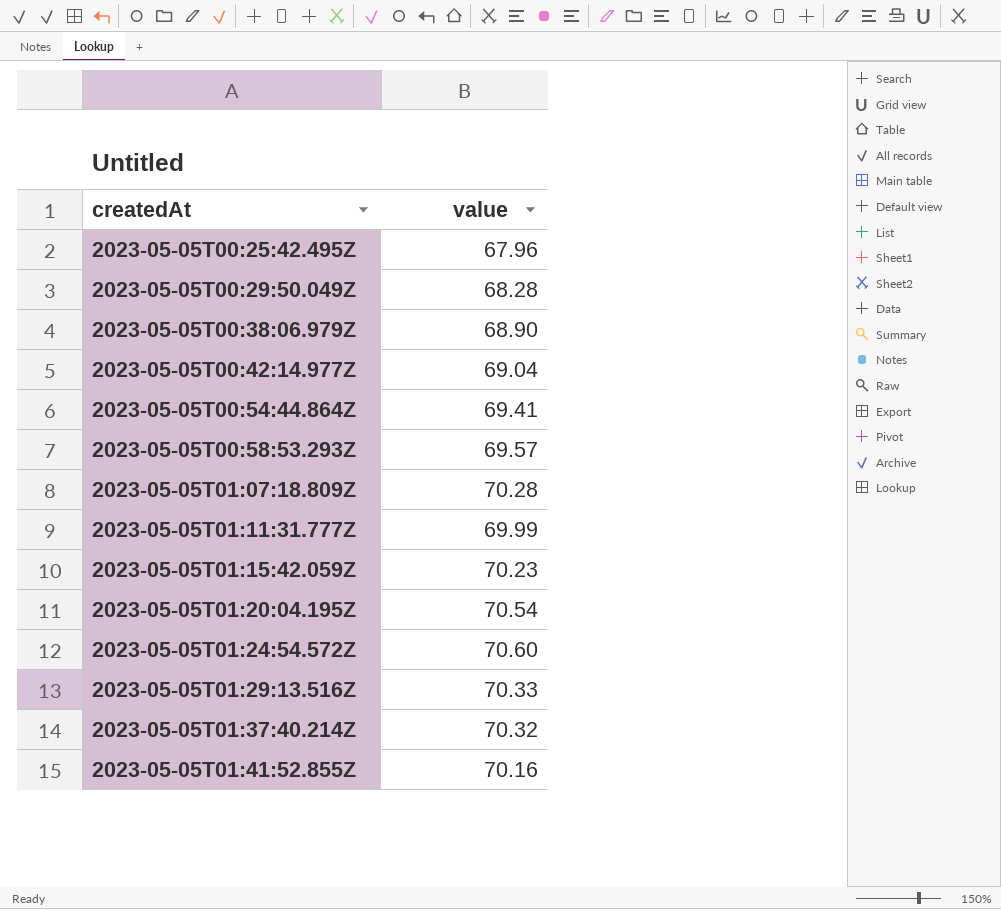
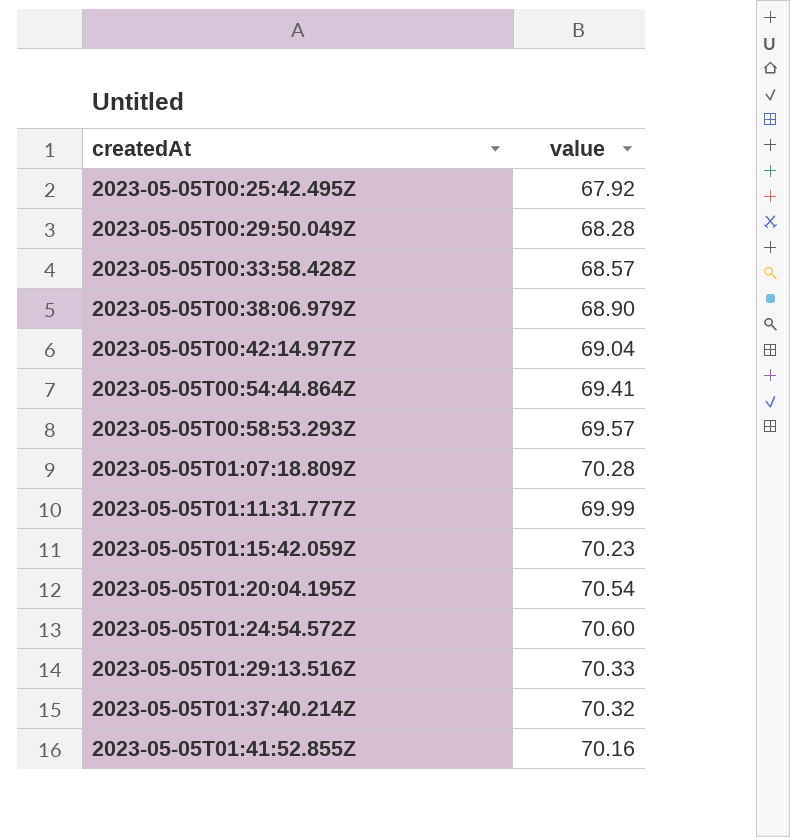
2023-05-05T00:25:42.495Z | value: 67.96 -> 67.92
row 2023-05-05T00:33:58.428Z: none -> 68.57

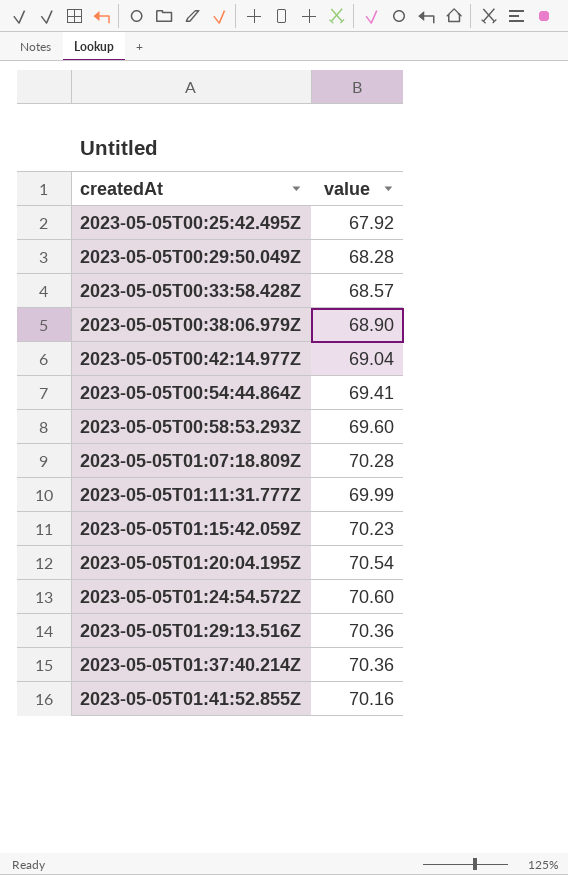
2023-05-05T00:58:53.293Z | value: 69.57 -> 69.60
2023-05-05T01:29:13.516Z | value: 70.33 -> 70.36
2023-05-05T01:37:40.214Z | value: 70.32 -> 70.36

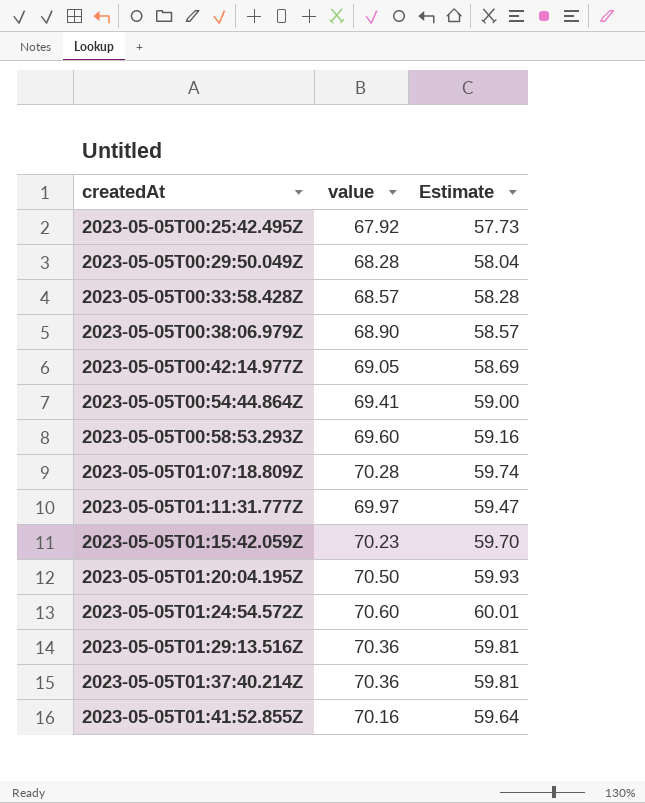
column Estimate | formula: none -> [value] * 0.85
2023-05-05T00:42:14.977Z | value: 69.04 -> 69.05
2023-05-05T01:11:31.777Z | value: 69.99 -> 69.97
2023-05-05T01:20:04.195Z | value: 70.54 -> 70.50

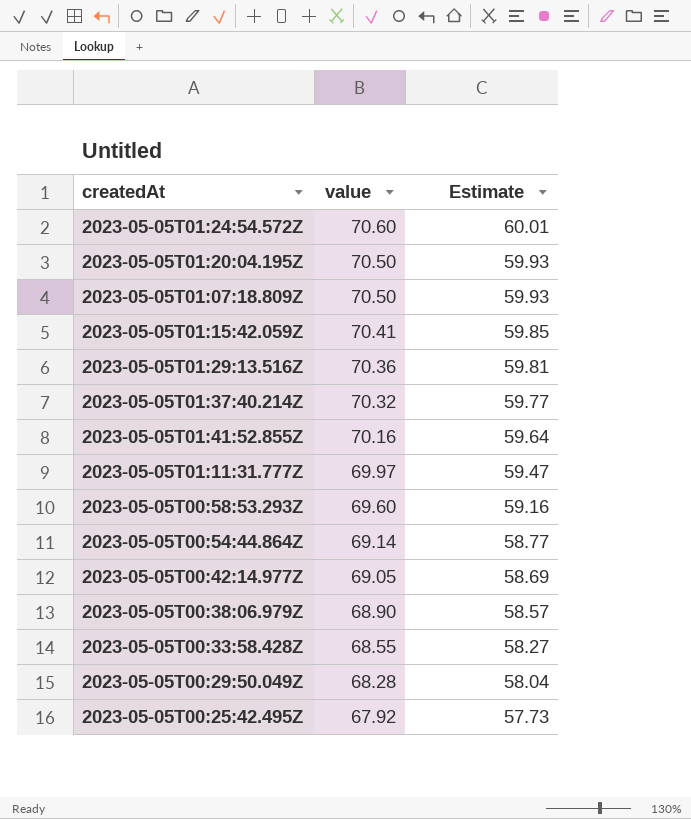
row order: createdAt ascending -> value descending
2023-05-05T01:07:18.809Z | value: 70.28 -> 70.50
2023-05-05T01:07:18.809Z | Estimate: 59.74 -> 59.93
2023-05-05T01:15:42.059Z | value: 70.23 -> 70.41
2023-05-05T01:15:42.059Z | Estimate: 59.70 -> 59.85
2023-05-05T01:37:40.214Z | value: 70.36 -> 70.32
2023-05-05T01:37:40.214Z | Estimate: 59.81 -> 59.77
2023-05-05T00:54:44.864Z | value: 69.41 -> 69.14
2023-05-05T00:54:44.864Z | Estimate: 59.00 -> 58.77
2023-05-05T00:33:58.428Z | value: 68.57 -> 68.55
2023-05-05T00:33:58.428Z | Estimate: 58.28 -> 58.27

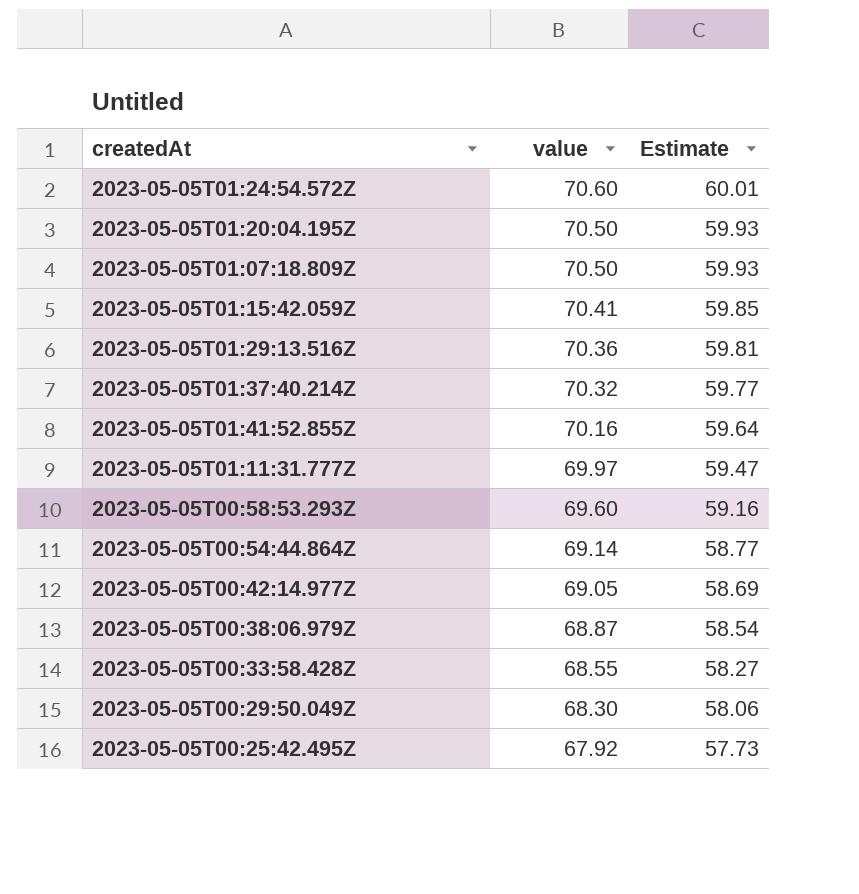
2023-05-05T00:38:06.979Z | value: 68.90 -> 68.87
2023-05-05T00:38:06.979Z | Estimate: 58.57 -> 58.54
2023-05-05T00:29:50.049Z | value: 68.28 -> 68.30
2023-05-05T00:29:50.049Z | Estimate: 58.04 -> 58.06

